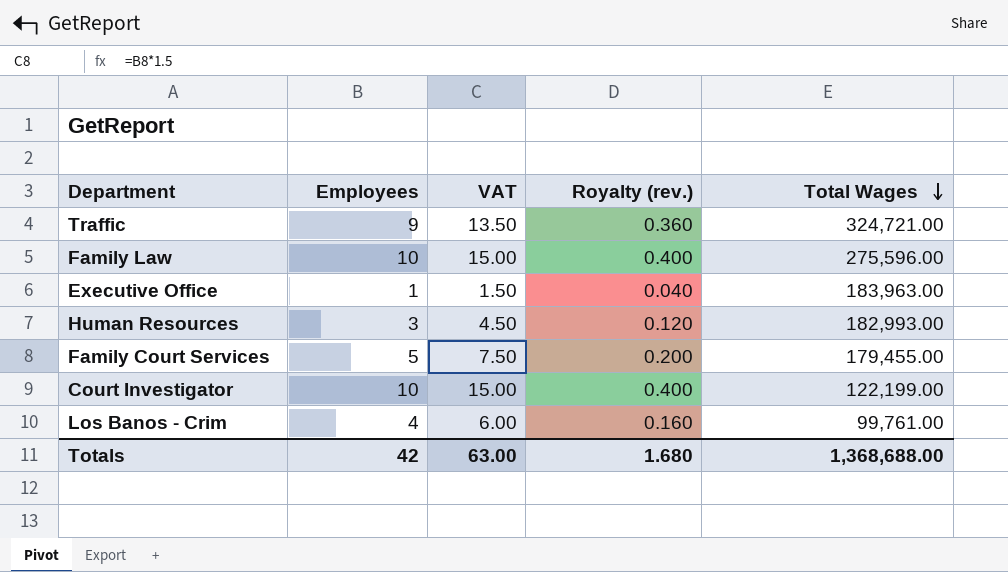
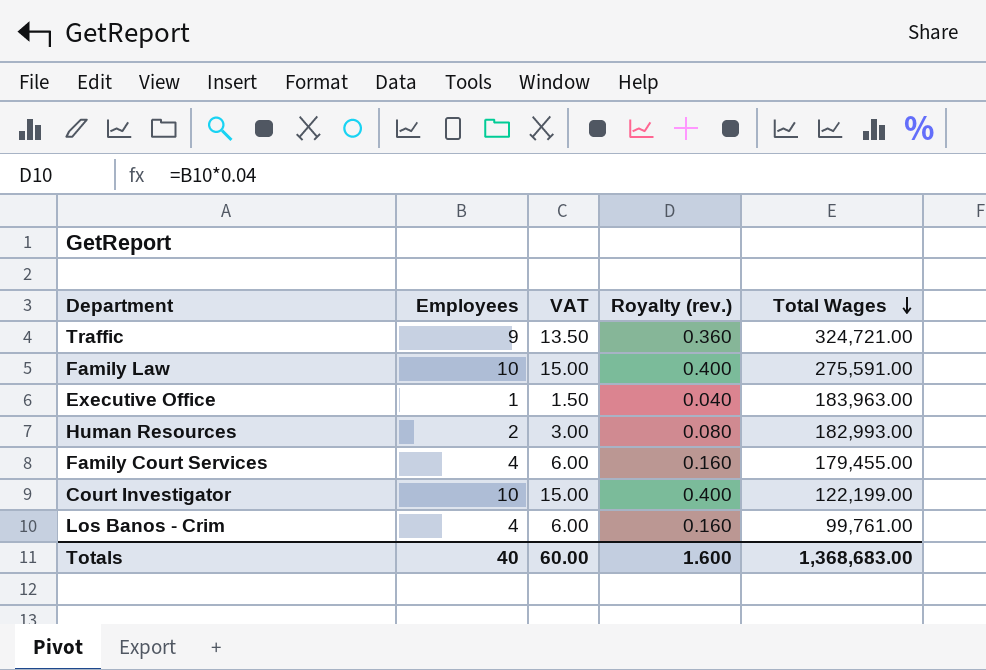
Family Law | Total Wages: 275,596.00 -> 275,591.00
Human Resources | Employees: 3 -> 2
Human Resources | VAT: 4.50 -> 3.00
Human Resources | Royalty (rev.): 0.120 -> 0.080
Family Court Services | Employees: 5 -> 4
Family Court Services | VAT: 7.50 -> 6.00
Family Court Services | Royalty (rev.): 0.200 -> 0.160
Totals | Employees: 42 -> 40
Totals | VAT: 63.00 -> 60.00
Totals | Royalty (rev.): 1.680 -> 1.600
Totals | Total Wages: 1,368,688.00 -> 1,368,683.00

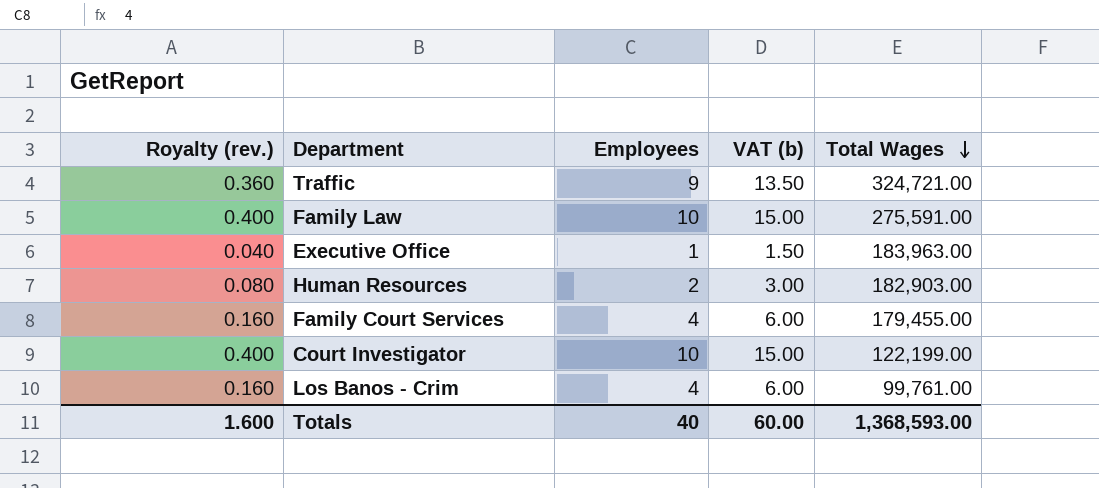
column Royalty (rev.) | position: 4 -> 1
column name: VAT -> VAT (b)
Human Resources | Total Wages: 182,993.00 -> 182,903.00
Totals | Total Wages: 1,368,683.00 -> 1,368,593.00

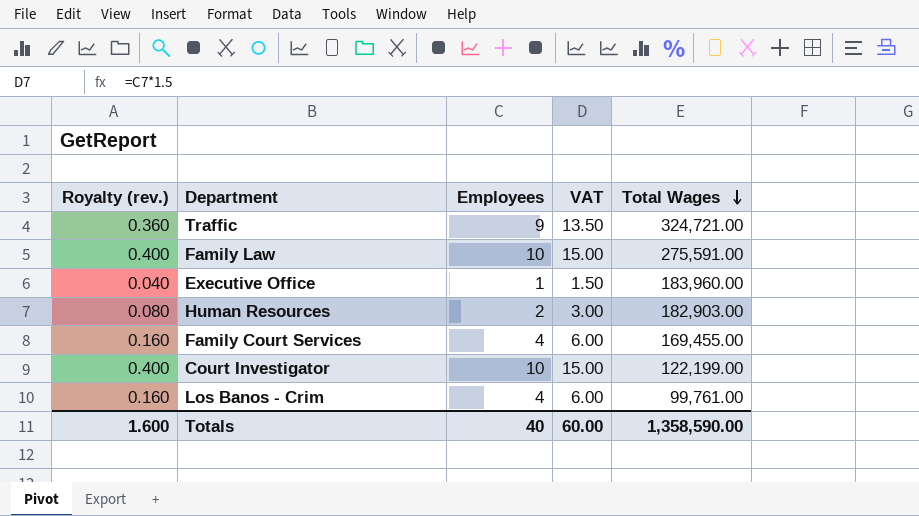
column name: VAT (b) -> VAT
Executive Office | Total Wages: 183,963.00 -> 183,960.00
Family Court Services | Total Wages: 179,455.00 -> 169,455.00
Totals | Total Wages: 1,368,593.00 -> 1,358,590.00

